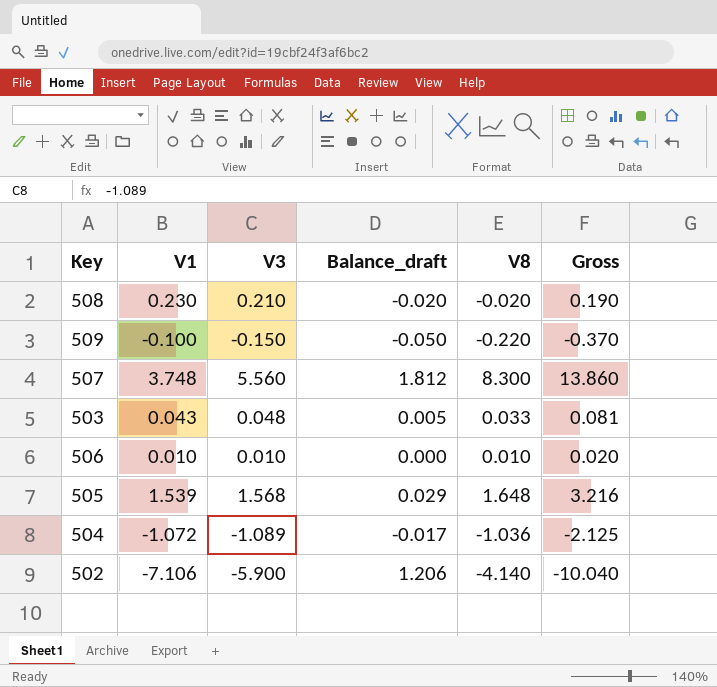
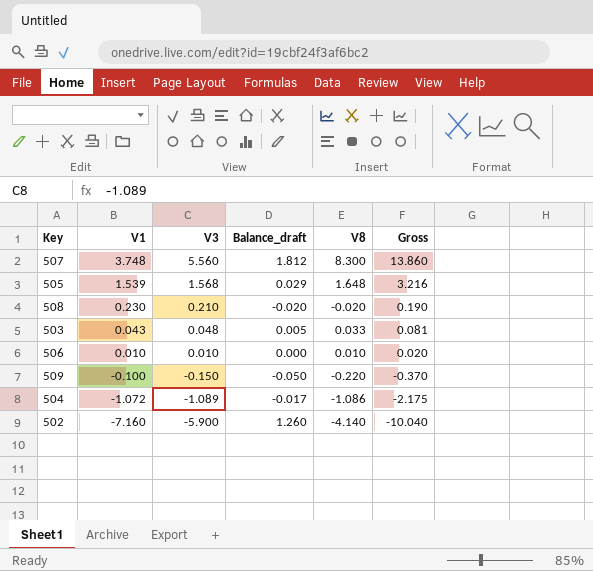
row order: none -> V1 descending
504 | V8: -1.036 -> -1.086
504 | Gross: -2.125 -> -2.175
502 | V1: -7.106 -> -7.160
502 | Balance_draft: 1.206 -> 1.260

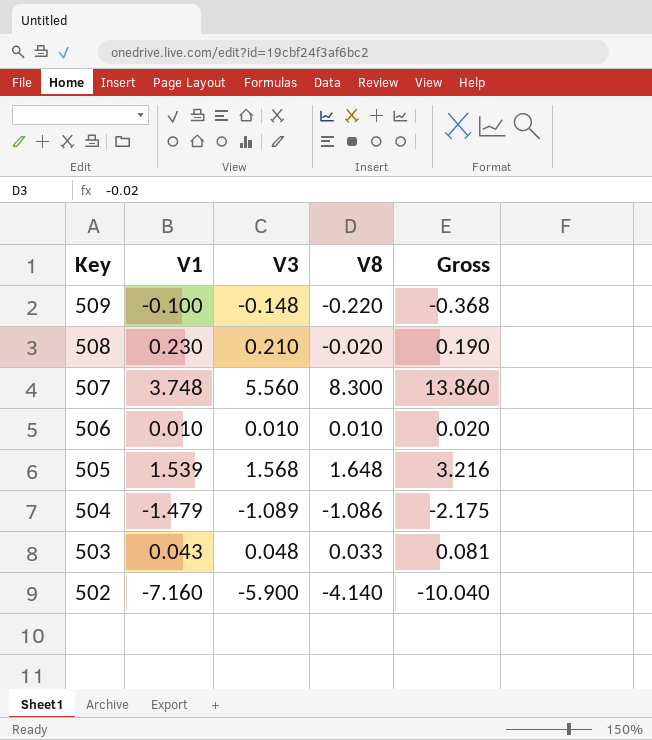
row order: V1 descending -> Key descending
column Balance_draft | formula: [V3] - [V1] -> none
509 | V3: -0.150 -> -0.148
509 | Gross: -0.370 -> -0.368
504 | V1: -1.072 -> -1.479

